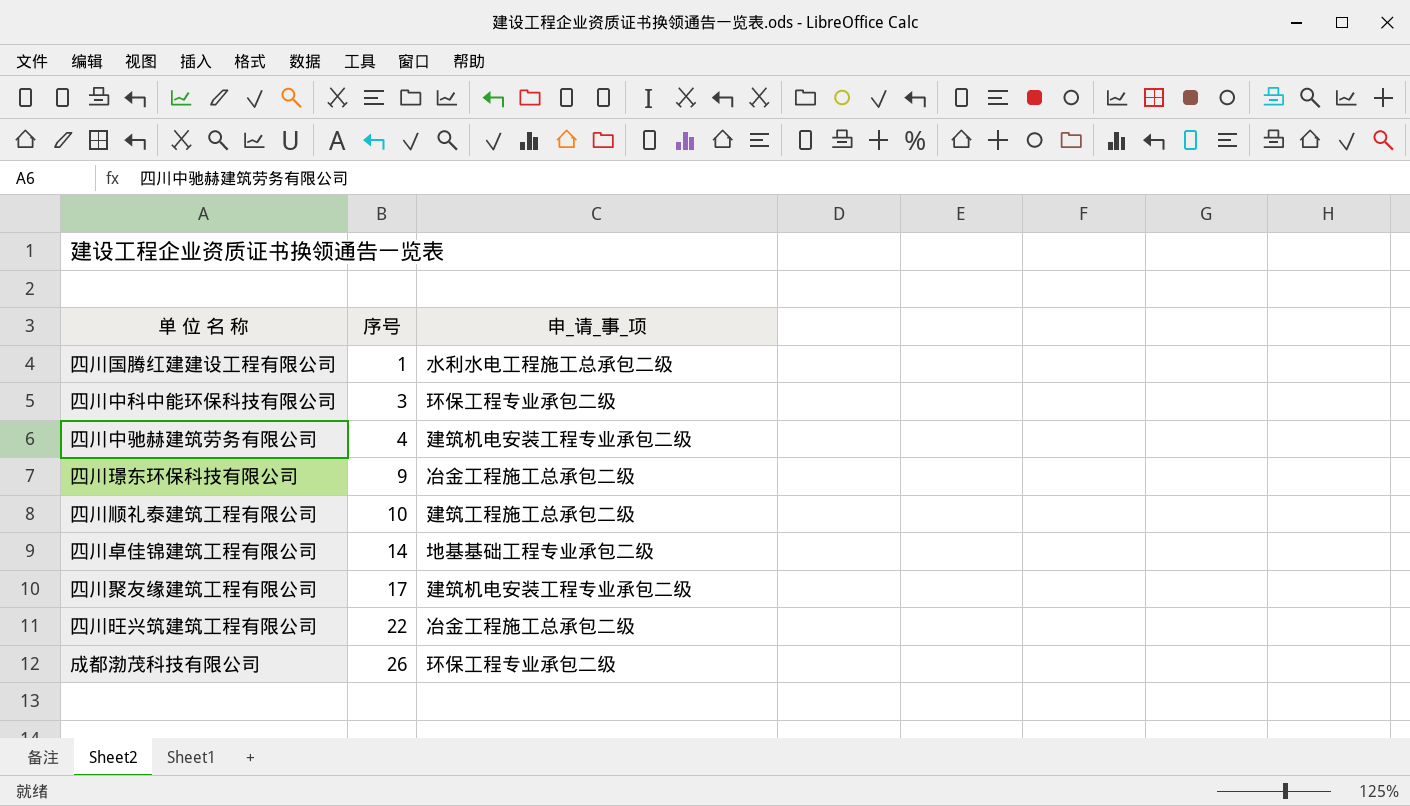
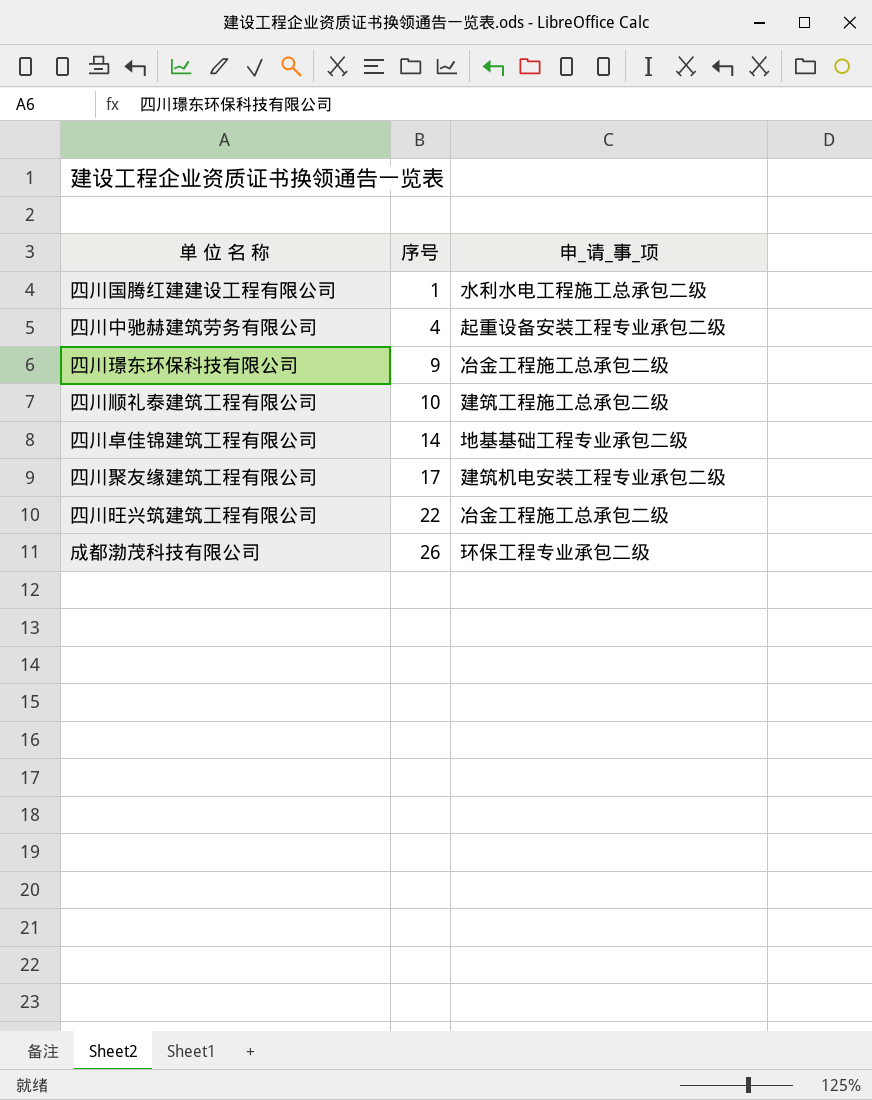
row 四川中科中能环保科技有限公司: 3 | 环保工程专业承包二级 -> none
四川中驰赫建筑劳务有限公司 | 申_请_事_项: 建筑机电安装工程专业承包二级 -> 起重设备安装工程专业承包二级

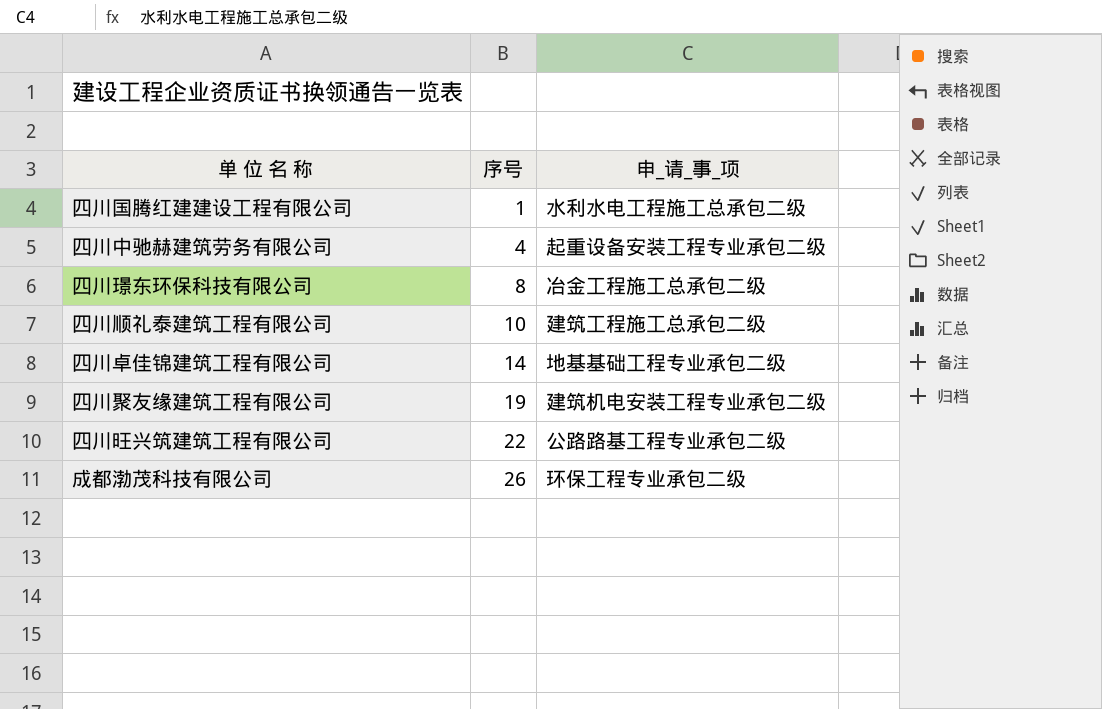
四川璟东环保科技有限公司 | 序号: 9 -> 8
四川聚友缘建筑工程有限公司 | 序号: 17 -> 19
四川旺兴筑建筑工程有限公司 | 申_请_事_项: 冶金工程施工总承包二级 -> 公路路基工程专业承包二级

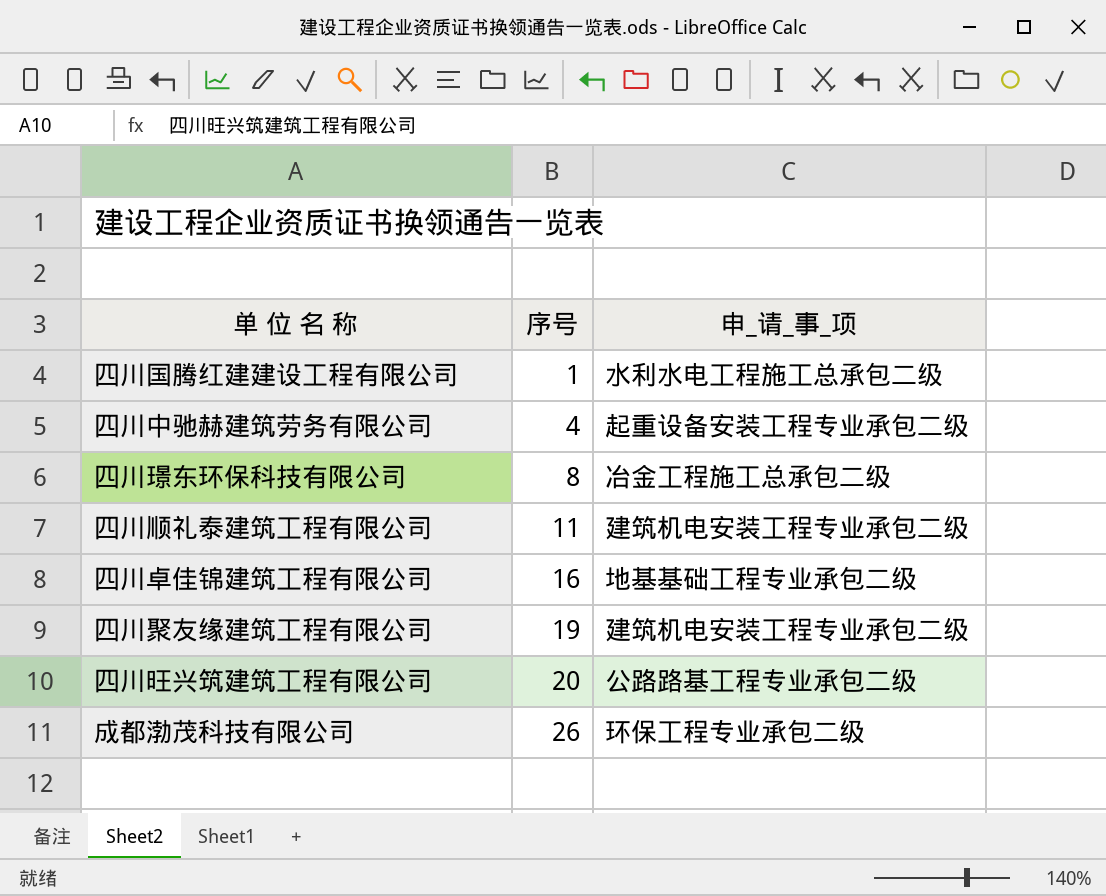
四川顺礼泰建筑工程有限公司 | 序号: 10 -> 11
四川顺礼泰建筑工程有限公司 | 申_请_事_项: 建筑工程施工总承包二级 -> 建筑机电安装工程专业承包二级
四川卓佳锦建筑工程有限公司 | 序号: 14 -> 16
四川旺兴筑建筑工程有限公司 | 序号: 22 -> 20

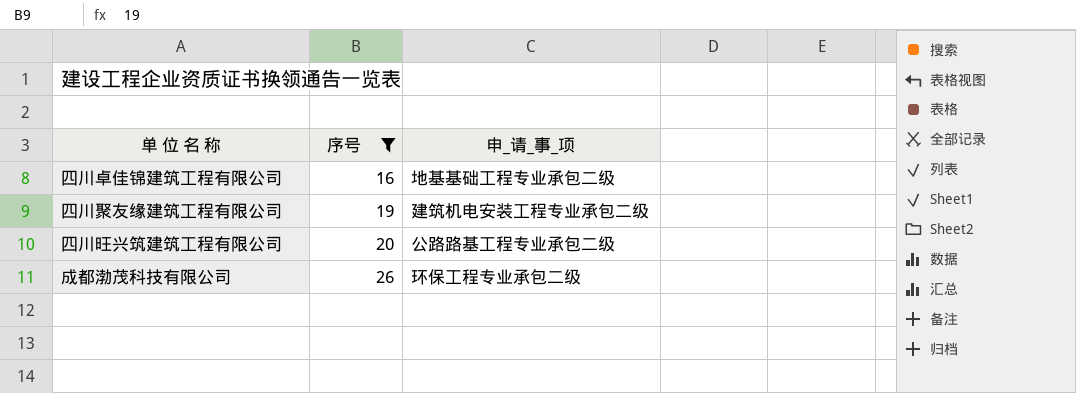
filter: none -> 序号 >= 16

